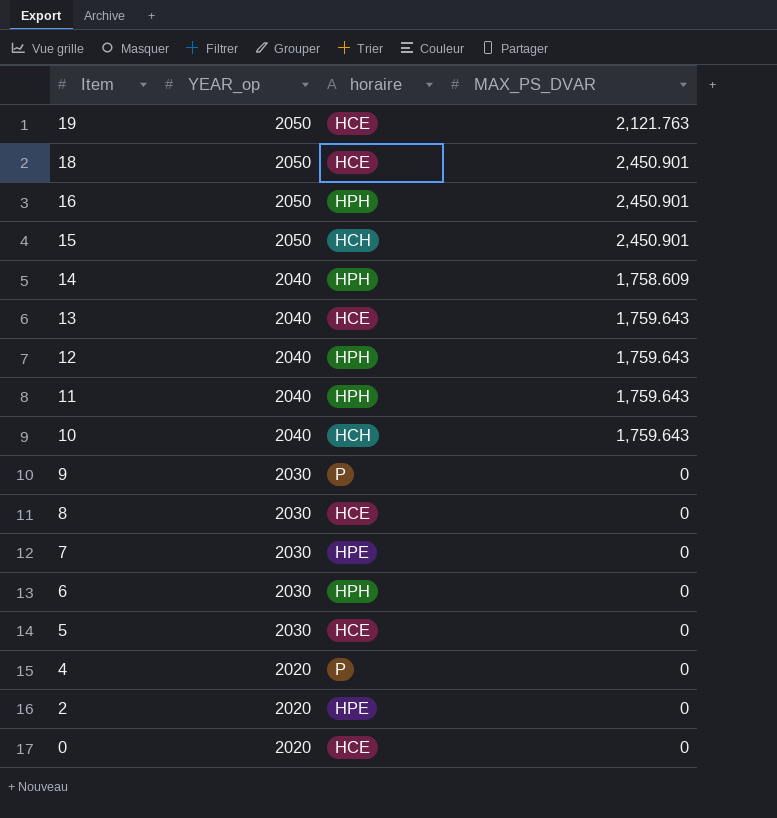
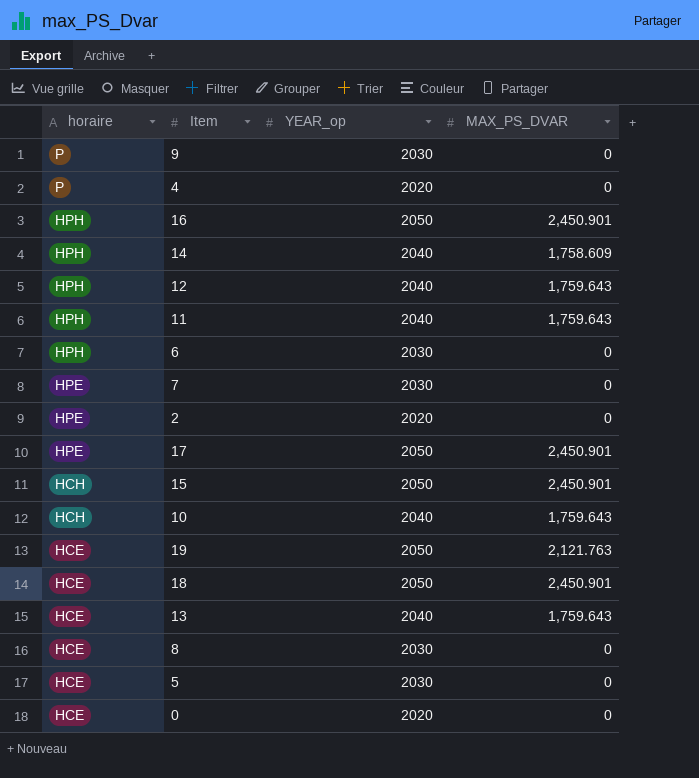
row order: Item descending -> horaire descending
column horaire | position: 3 -> 1
row 17: none -> HPE | 2050 | 2,450.901

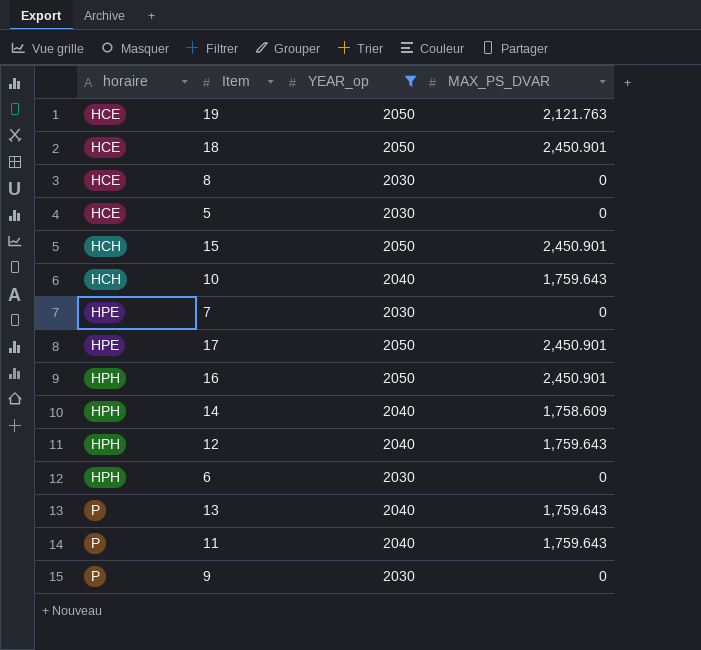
filter: none -> YEAR_op != 2020
row order: horaire descending -> horaire ascending
13 | horaire: HCE -> P
11 | horaire: HPH -> P

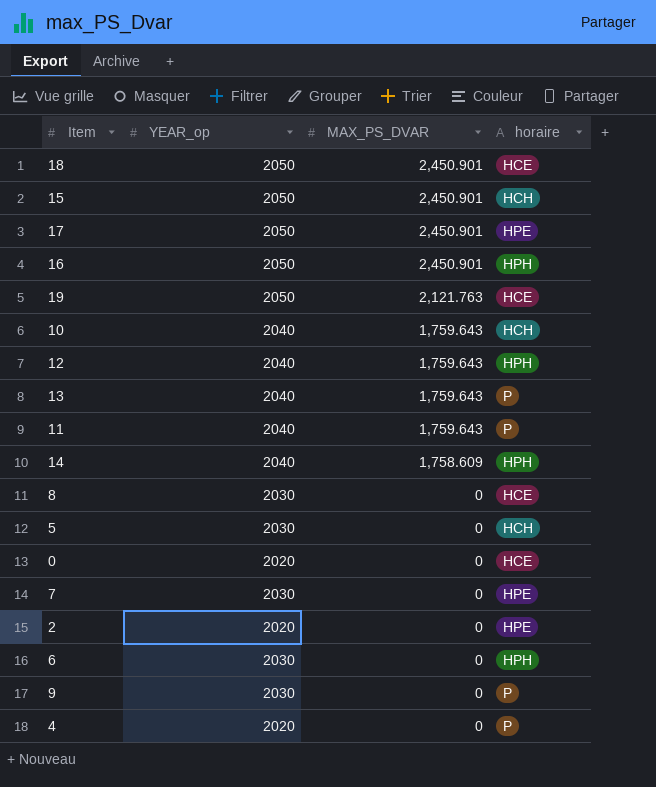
filter: YEAR_op != 2020 -> none
row order: horaire ascending -> MAX_PS_DVAR descending
column horaire | position: 1 -> 4
5 | horaire: HCE -> HCH

